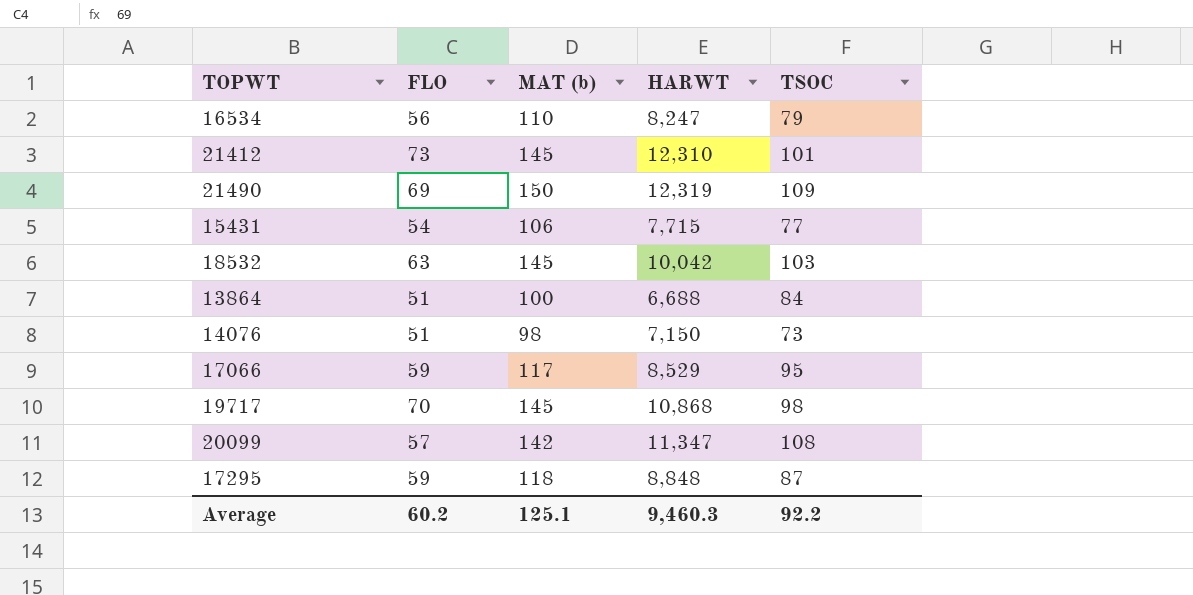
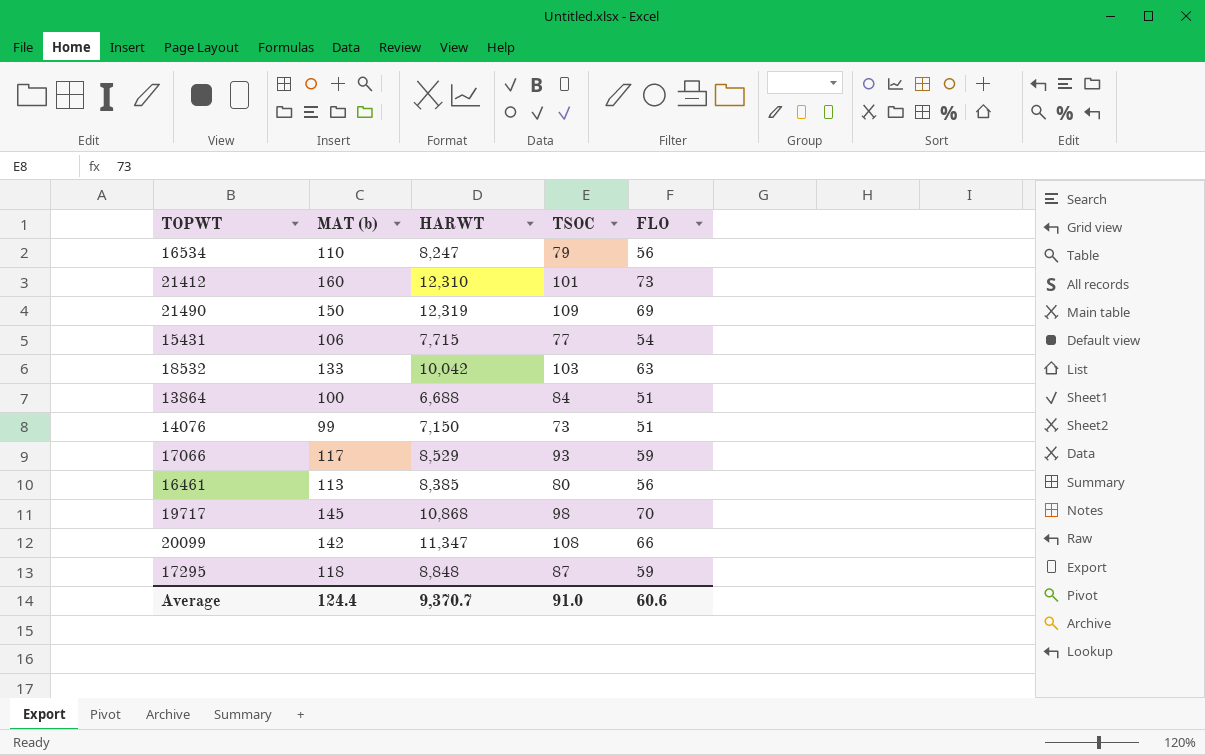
column FLO | position: 2 -> 5
21412 | MAT (b): 145 -> 160
18532 | MAT (b): 145 -> 133
14076 | MAT (b): 98 -> 99
17066 | TSOC: 95 -> 93
row 16461: none -> 113 | 8,385 | 80 | 56
20099 | FLO: 57 -> 66
Average | MAT (b): 125.1 -> 124.4
Average | HARWT: 9,460.3 -> 9,370.7
Average | TSOC: 92.2 -> 91.0
Average | FLO: 60.2 -> 60.6

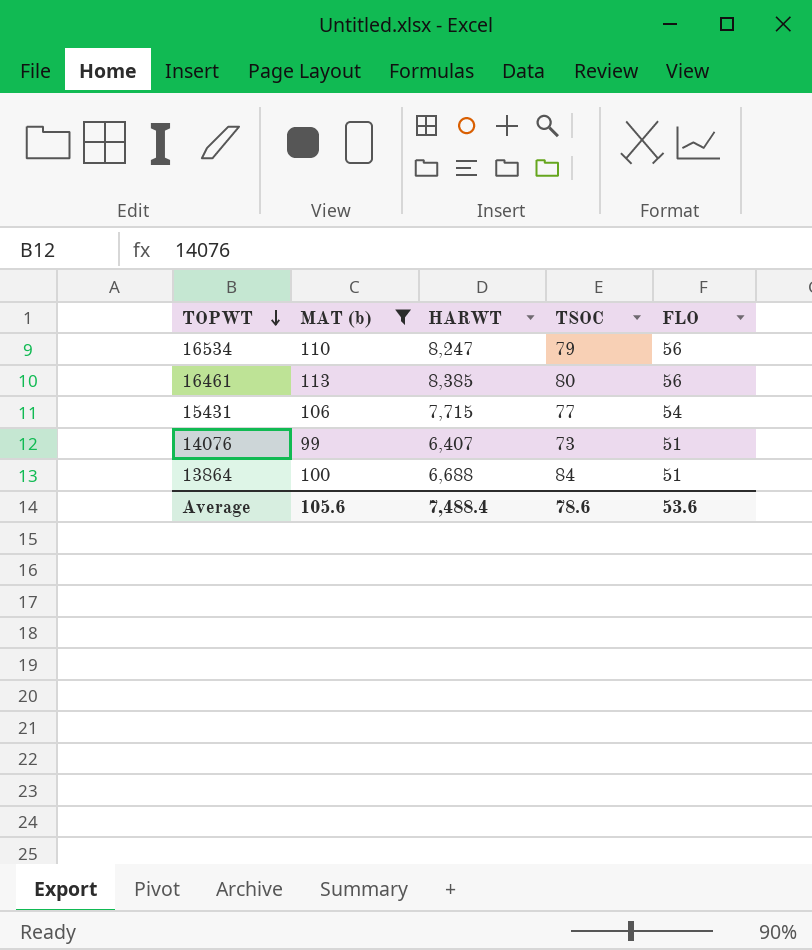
filter: none -> MAT (b) <= 113
row order: none -> TOPWT descending
14076 | HARWT: 7,150 -> 6,407
Average | MAT (b): 124.4 -> 105.6
Average | HARWT: 9,370.7 -> 7,488.4
Average | TSOC: 91.0 -> 78.6
Average | FLO: 60.6 -> 53.6

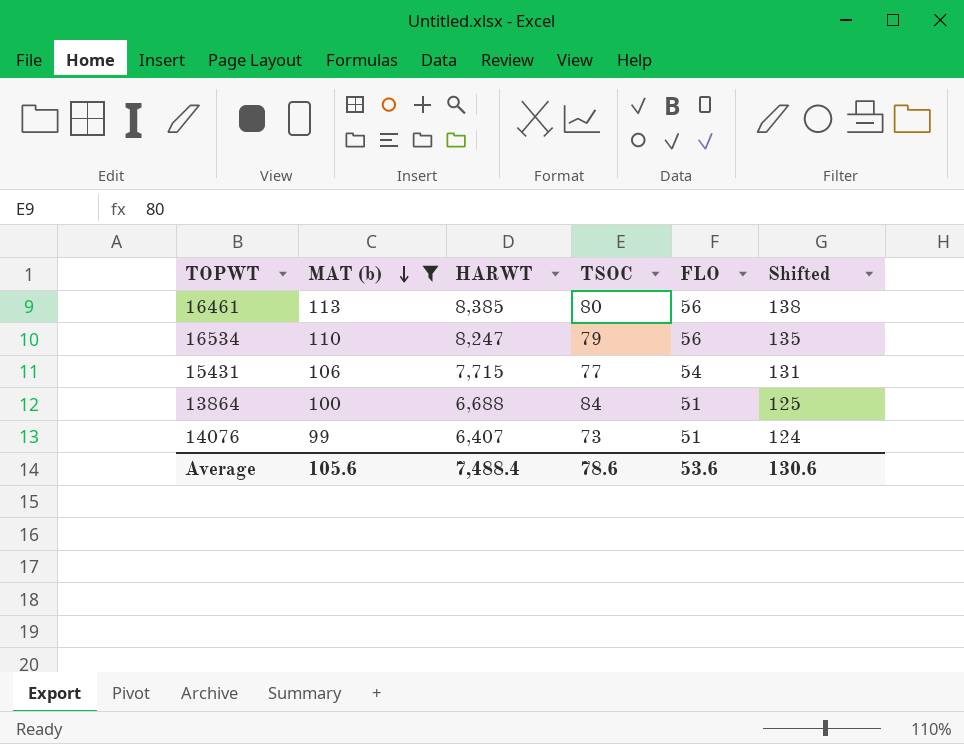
row order: TOPWT descending -> MAT (b) descending
column Shifted | formula: none -> [MAT (b)] + 25

